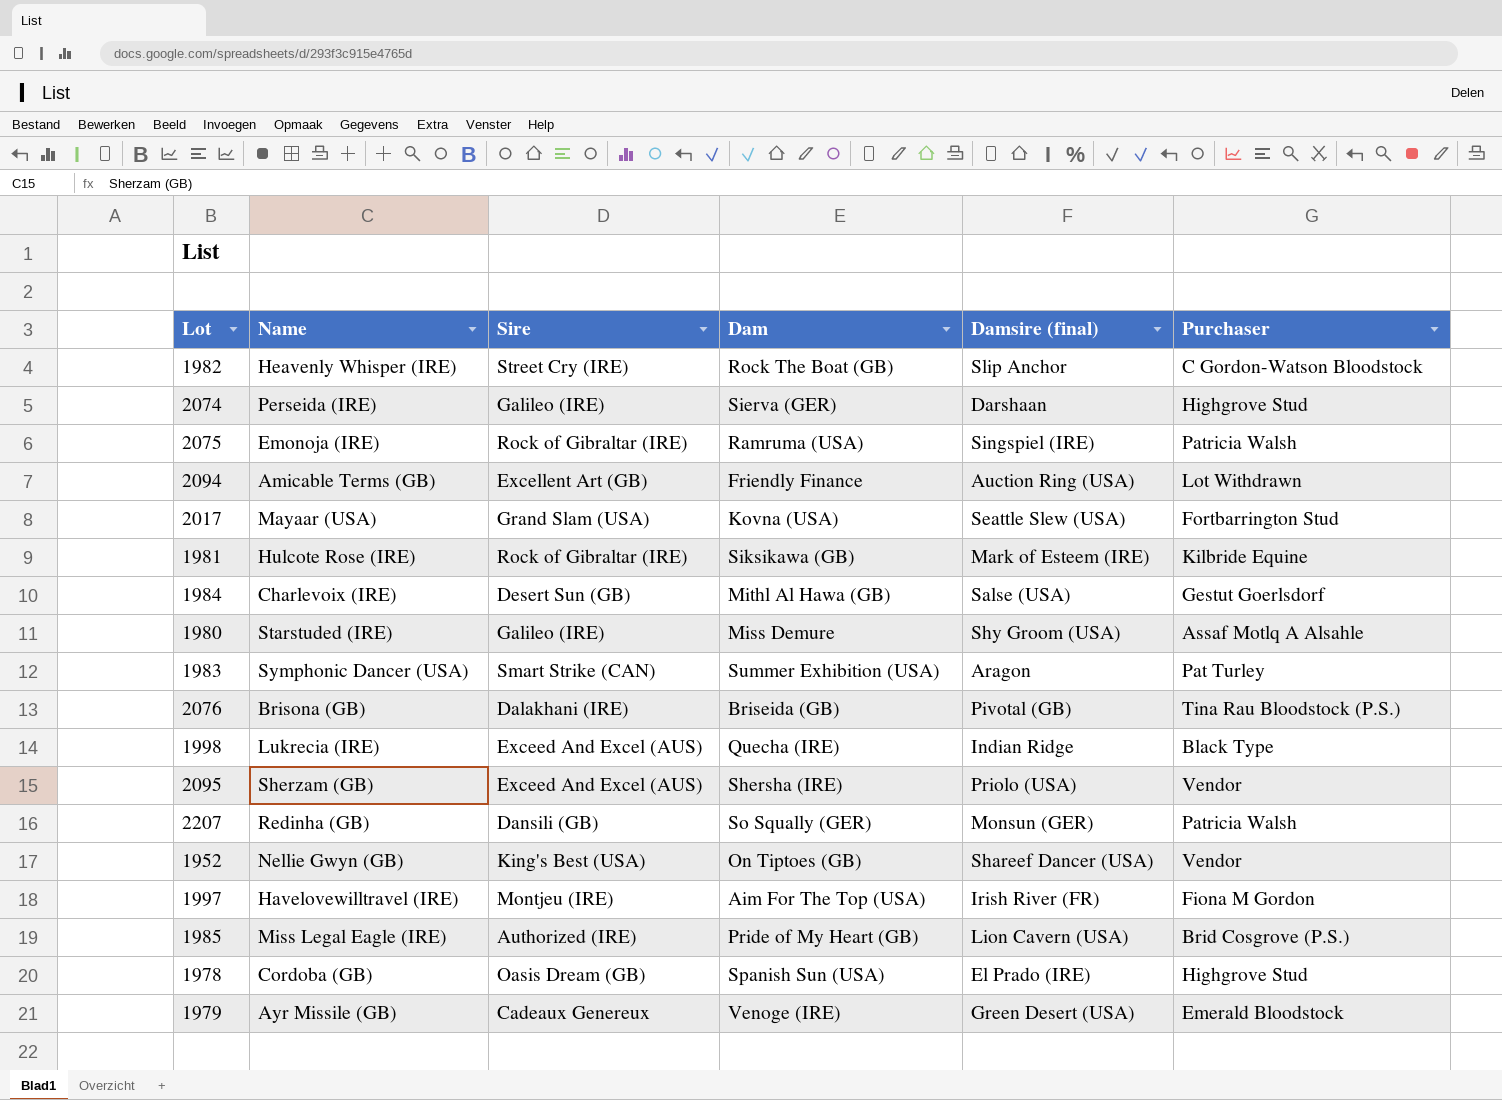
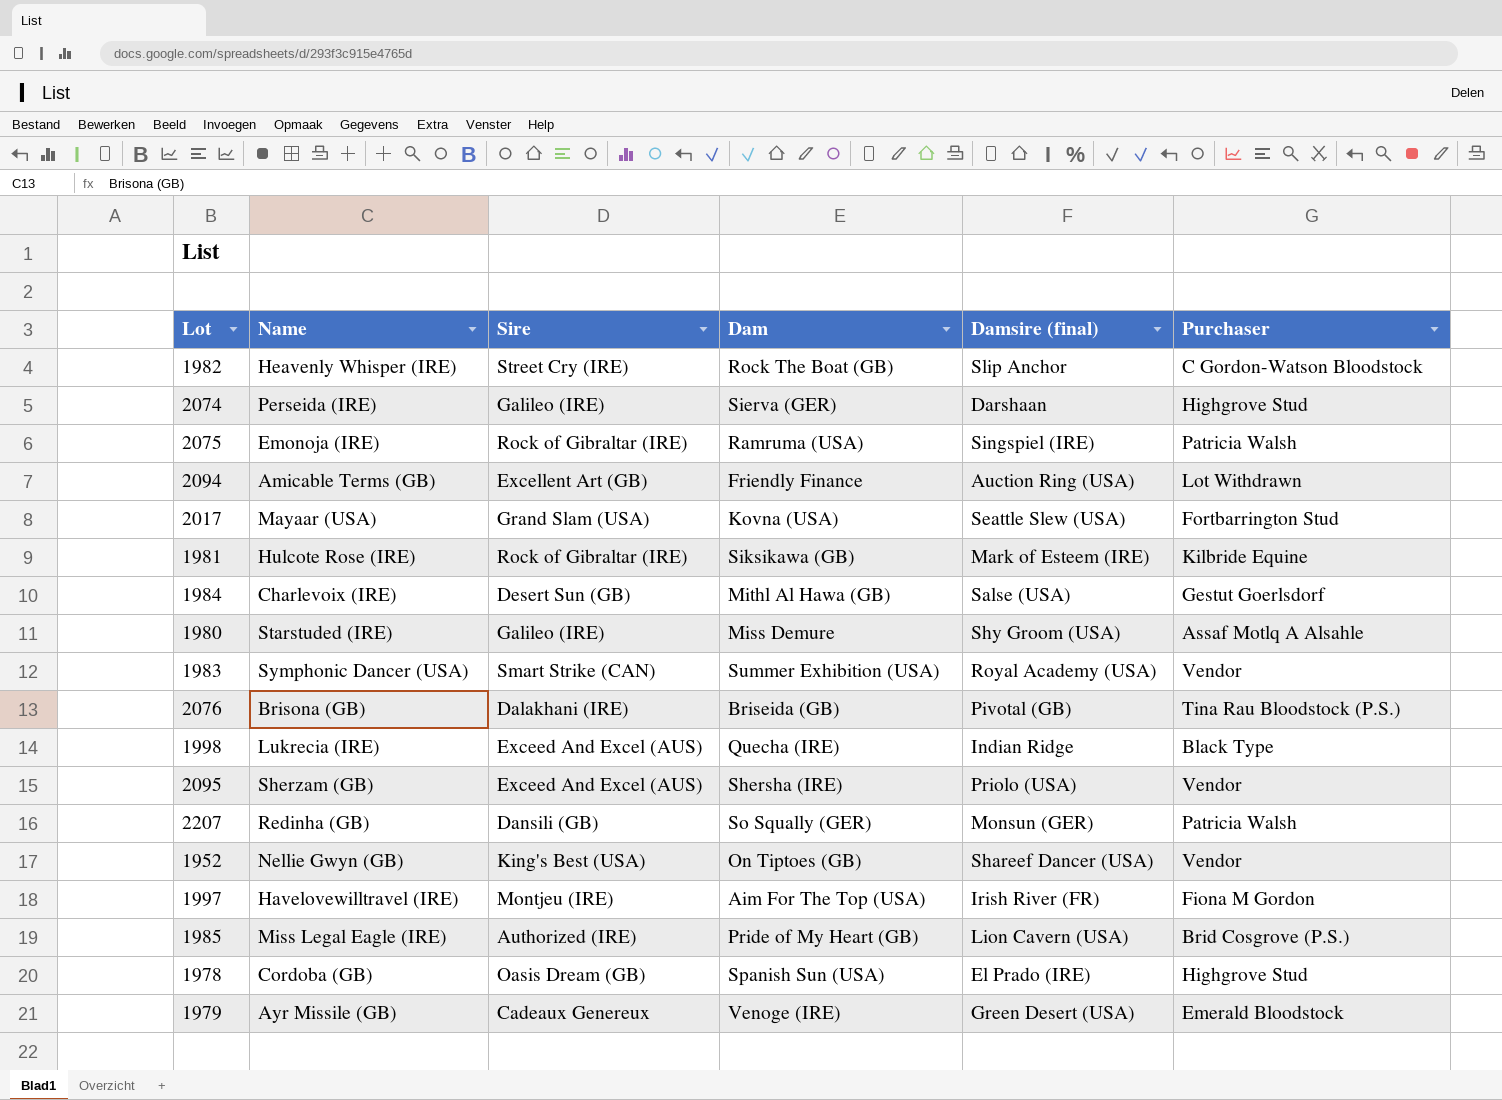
1983 | Damsire (final): Aragon -> Royal Academy (USA)
1983 | Purchaser: Pat Turley -> Vendor

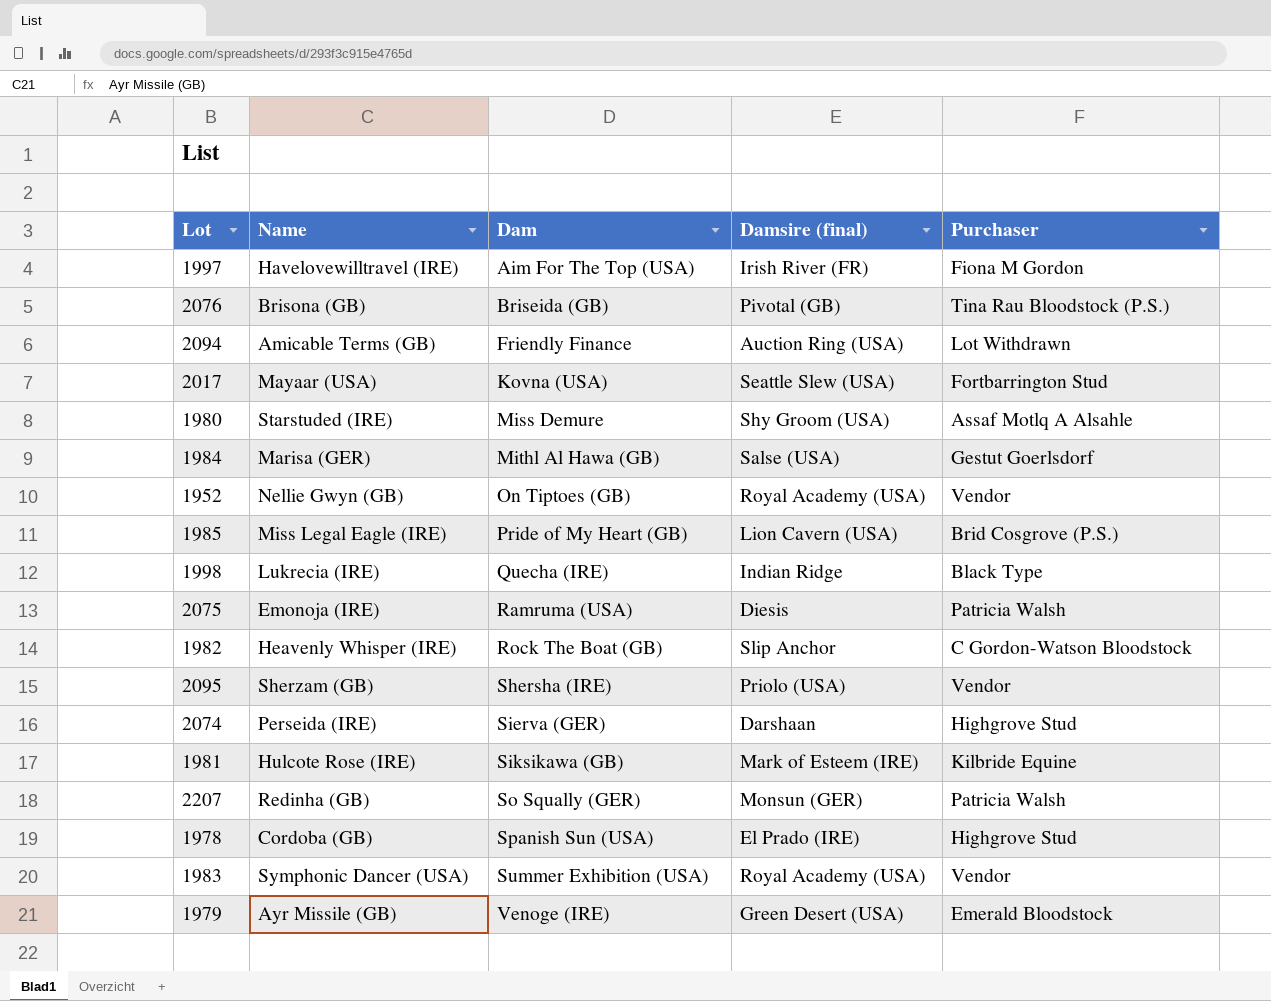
row order: none -> Dam ascending
column Sire | position: 3 -> none
1984 | Name: Charlevoix (IRE) -> Marisa (GER)
1952 | Damsire (final): Shareef Dancer (USA) -> Royal Academy (USA)
2075 | Damsire (final): Singspiel (IRE) -> Diesis

